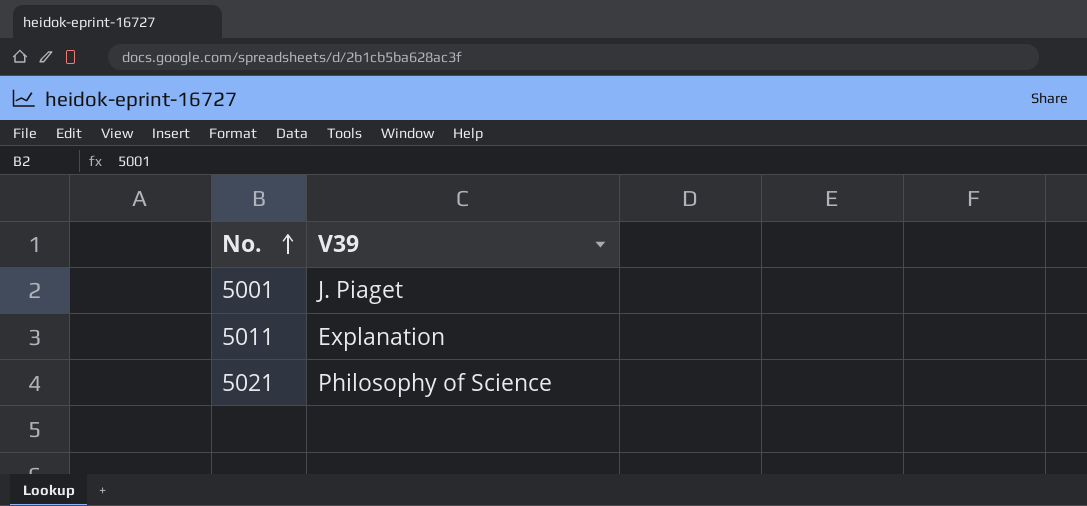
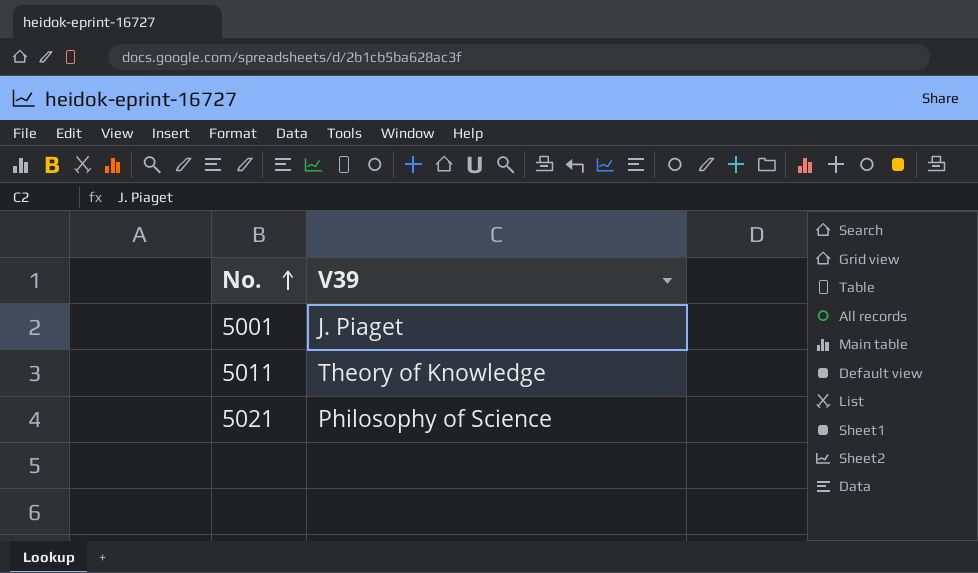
5011 | V39: Explanation -> Theory of Knowledge

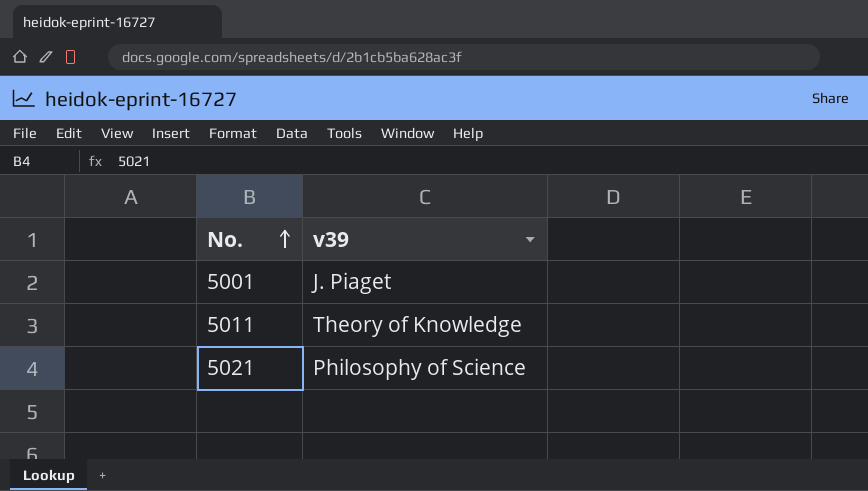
column name: V39 -> v39

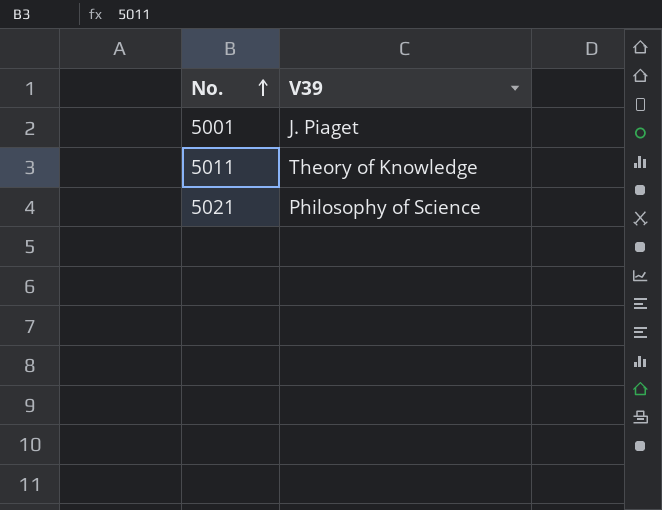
column name: v39 -> V39

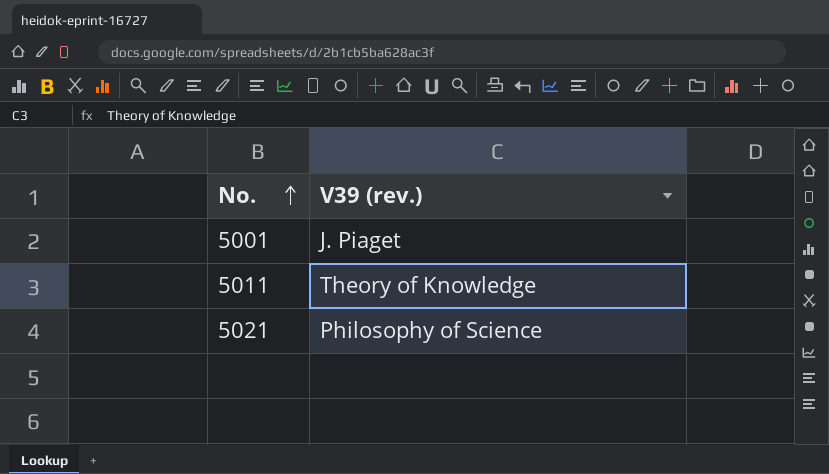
column name: V39 -> V39 (rev.)

